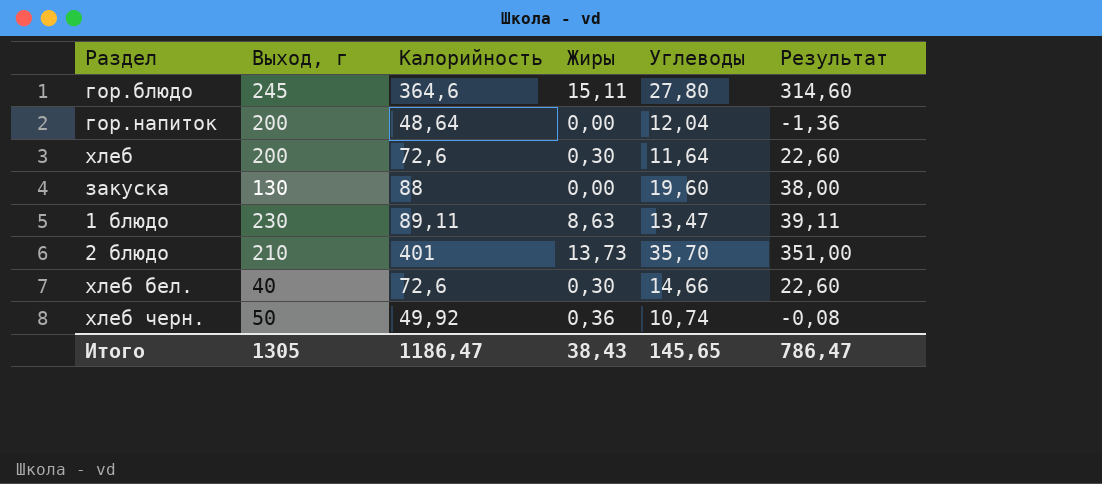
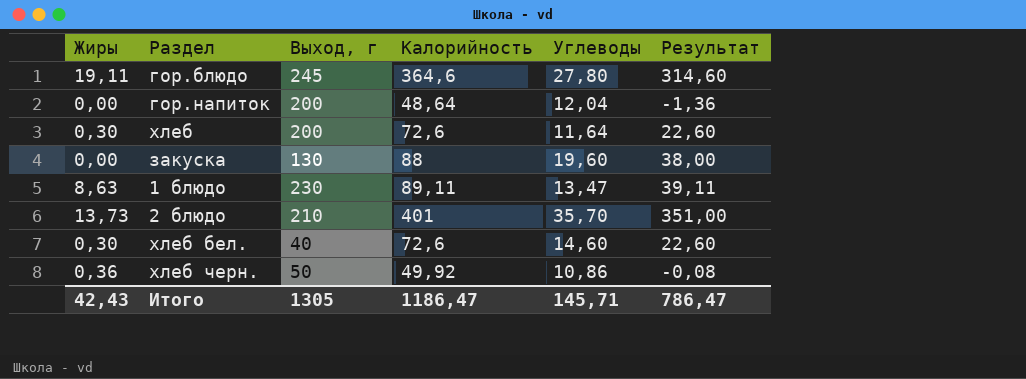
column Жиры | position: 4 -> 1
гор.блюдо | Жиры: 15,11 -> 19,11
хлеб бел. | Углеводы: 14,66 -> 14,60
хлеб черн. | Углеводы: 10,74 -> 10,86
Итого | Жиры: 38,43 -> 42,43
Итого | Углеводы: 145,65 -> 145,71

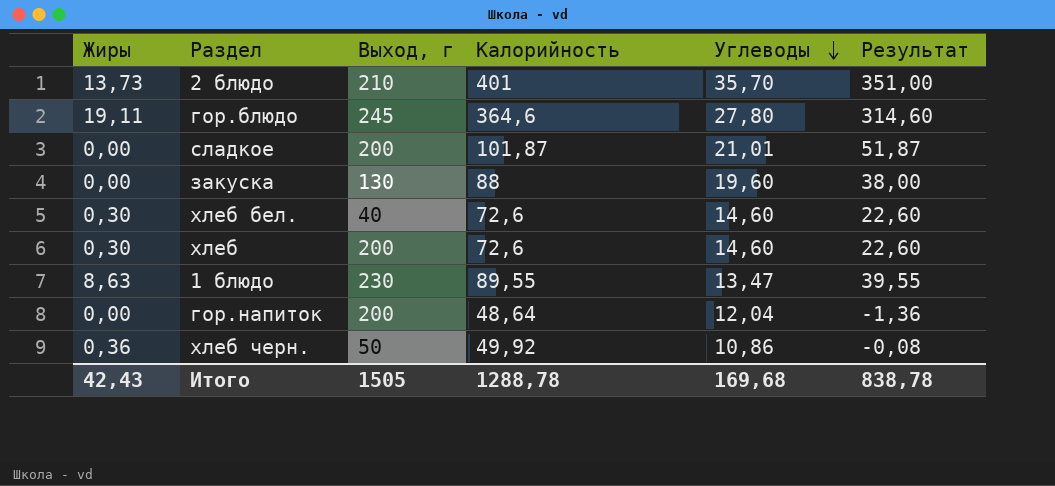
row order: none -> Углеводы descending
row сладкое: none -> 0,00 | 200 | 101,87 | 21,01 | 51,87
хлеб | Углеводы: 11,64 -> 14,60
1 блюдо | Калорийность: 89,11 -> 89,55
1 блюдо | Результат: 39,11 -> 39,55
Итого | Выход, г: 1305 -> 1505
Итого | Калорийность: 1186,47 -> 1288,78
Итого | Углеводы: 145,71 -> 169,68
Итого | Результат: 786,47 -> 838,78

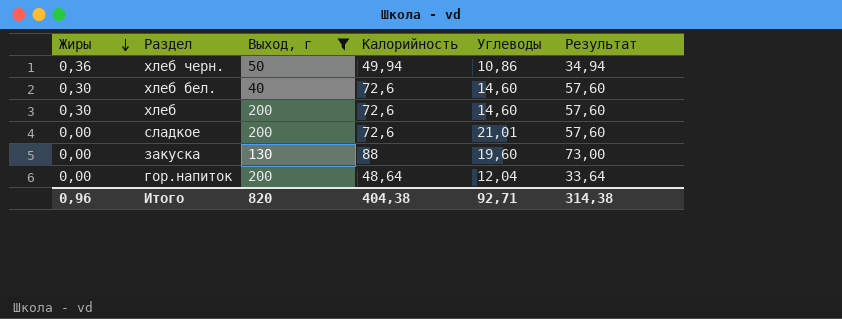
filter: none -> Выход, г <= 200
row order: Углеводы descending -> Жиры descending
column Результат | formula: [Калорийность] - 50 -> [Калорийность] - 15
хлеб черн. | Калорийность: 49,92 -> 49,94
сладкое | Калорийность: 101,87 -> 72,6
Итого | Жиры: 42,43 -> 0,96
Итого | Выход, г: 1505 -> 820
Итого | Калорийность: 1288,78 -> 404,38
Итого | Углеводы: 169,68 -> 92,71
Итого | Результат: 838,78 -> 314,38

